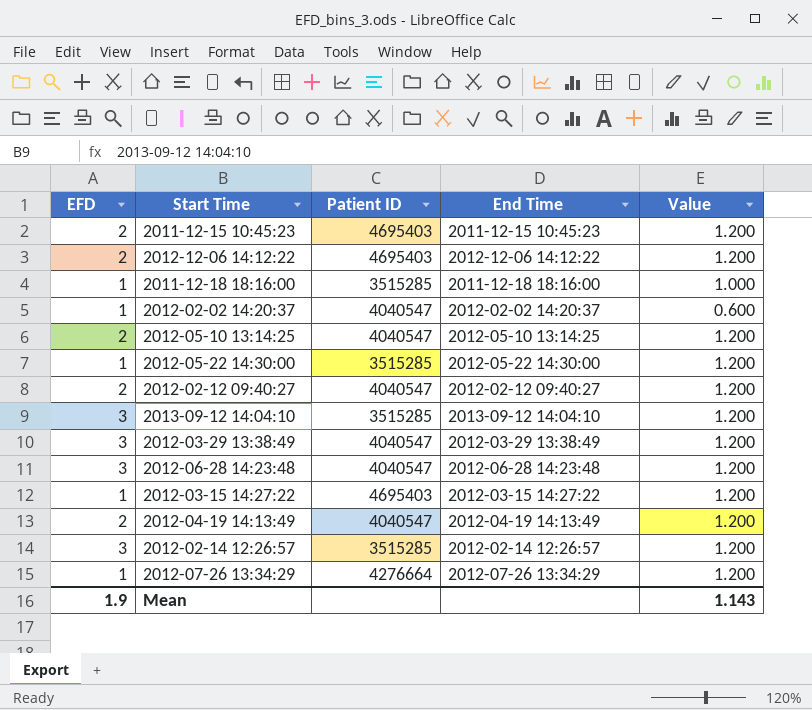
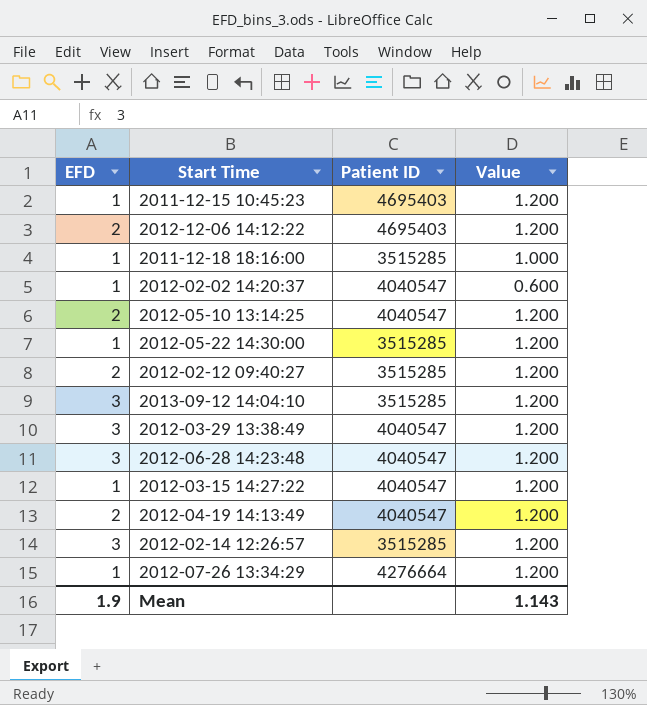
column End Time | position: 4 -> none
2011-12-15 10:45:23 | EFD: 2 -> 1
2012-02-12 09:40:27 | Patient ID: 4040547 -> 3515285
2012-03-15 14:27:22 | Patient ID: 4695403 -> 4040547

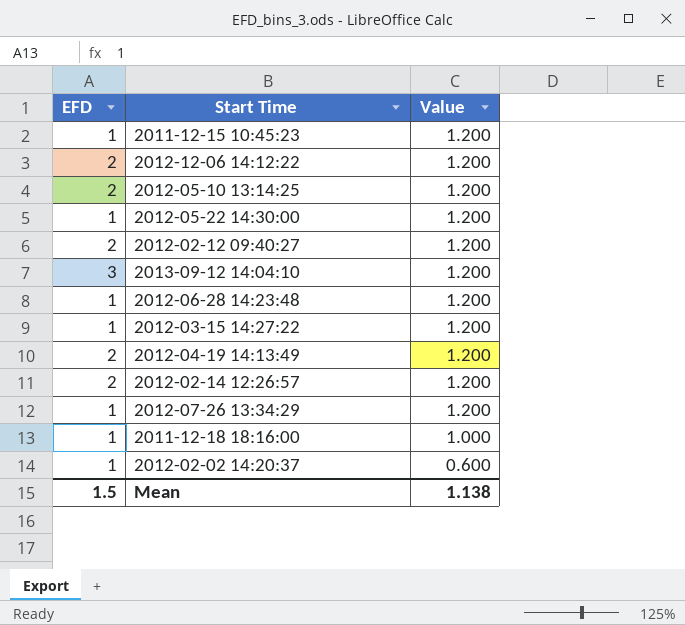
row order: none -> Value descending
column Patient ID | position: 3 -> none
row 2012-03-29 13:38:49: 3 | 4040547 | 1.200 -> none
2012-06-28 14:23:48 | EFD: 3 -> 1
2012-02-14 12:26:57 | EFD: 3 -> 2
Mean | EFD: 1.9 -> 1.5
Mean | Value: 1.143 -> 1.138

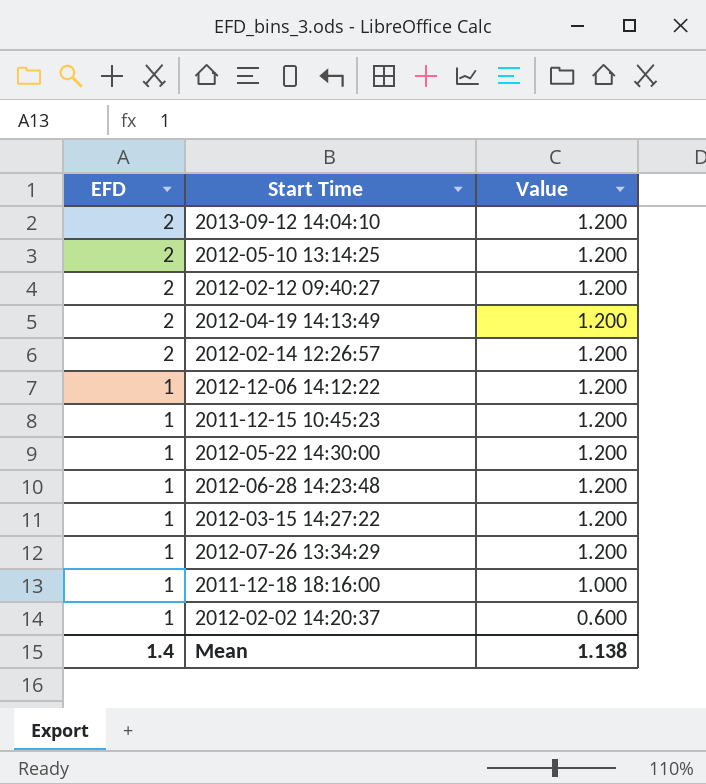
row order: Value descending -> EFD descending
2013-09-12 14:04:10 | EFD: 3 -> 2
2012-12-06 14:12:22 | EFD: 2 -> 1
Mean | EFD: 1.5 -> 1.4

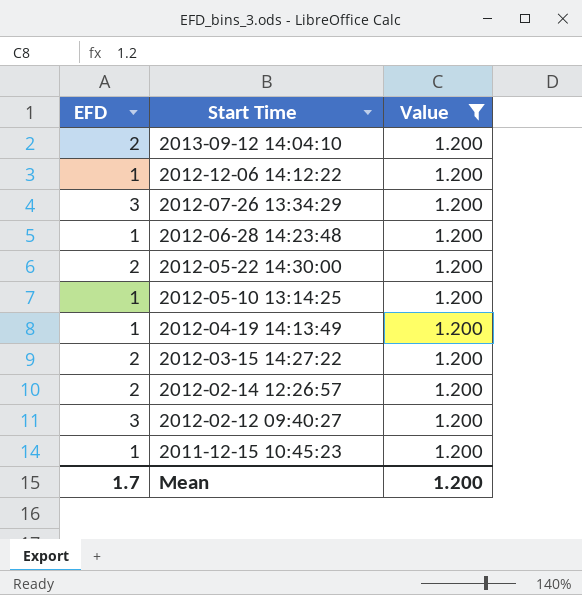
filter: none -> Value = 1.200
row order: EFD descending -> Start Time descending
2012-07-26 13:34:29 | EFD: 1 -> 3
2012-05-22 14:30:00 | EFD: 1 -> 2
2012-05-10 13:14:25 | EFD: 2 -> 1
2012-04-19 14:13:49 | EFD: 2 -> 1
2012-03-15 14:27:22 | EFD: 1 -> 2
2012-02-12 09:40:27 | EFD: 2 -> 3
Mean | EFD: 1.4 -> 1.7
Mean | Value: 1.138 -> 1.200

